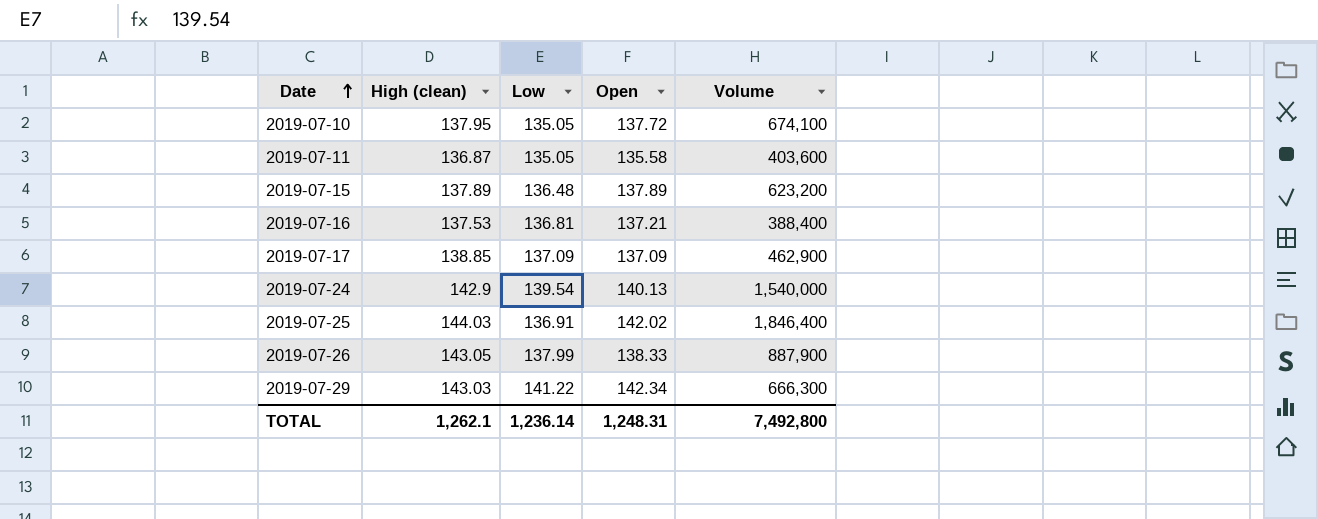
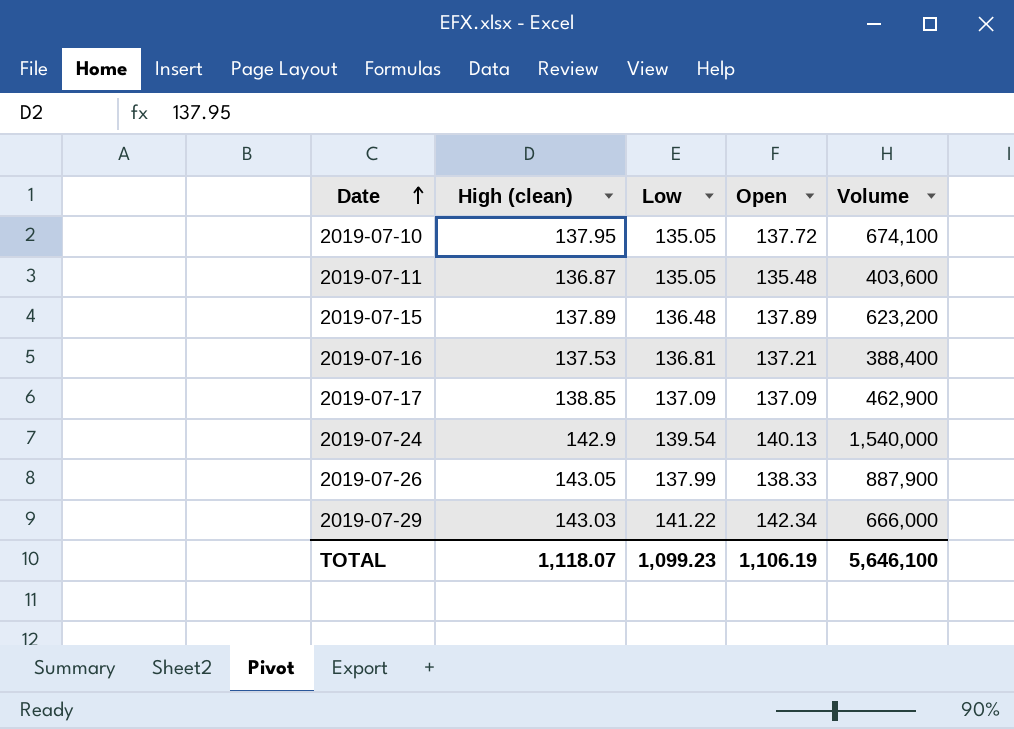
row 2019-07-25: 144.03 | 136.91 | 142.02 | 1,846,400 -> none
2019-07-11 | Open: 135.58 -> 135.48
2019-07-29 | Volume: 666,300 -> 666,000
TOTAL | High (clean): 1,262.1 -> 1,118.07
TOTAL | Low: 1,236.14 -> 1,099.23
TOTAL | Open: 1,248.31 -> 1,106.19
TOTAL | Volume: 7,492,800 -> 5,646,100

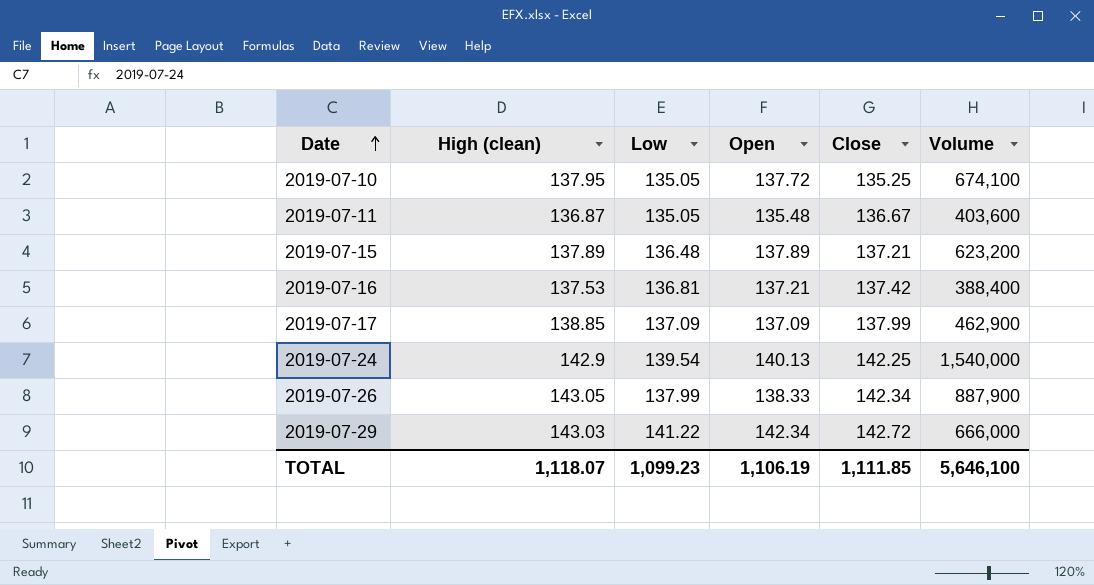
column Close | position: none -> 5

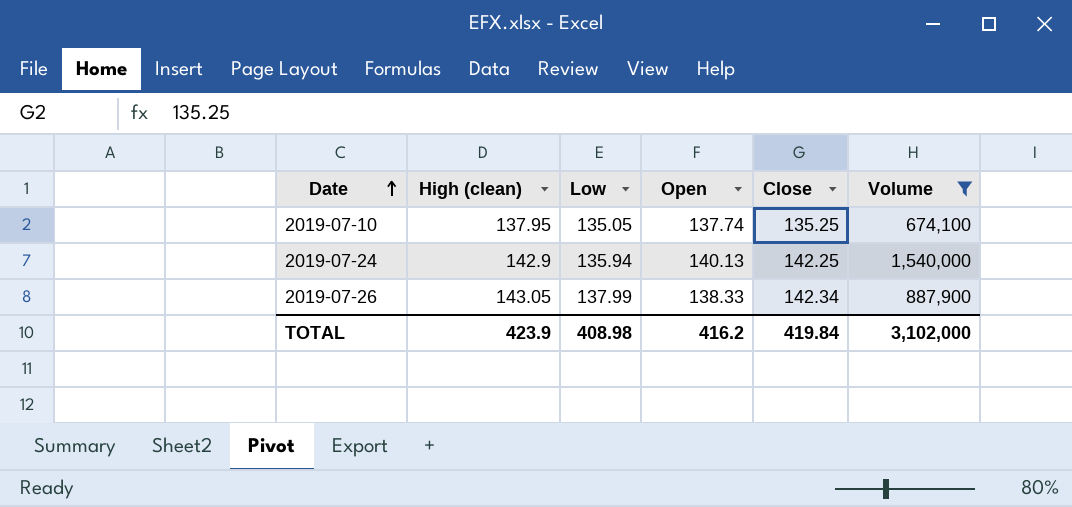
filter: none -> Volume >= 674,100
2019-07-10 | Open: 137.72 -> 137.74
2019-07-24 | Low: 139.54 -> 135.94
TOTAL | High (clean): 1,118.07 -> 423.9
TOTAL | Low: 1,099.23 -> 408.98
TOTAL | Open: 1,106.19 -> 416.2
TOTAL | Close: 1,111.85 -> 419.84
TOTAL | Volume: 5,646,100 -> 3,102,000

